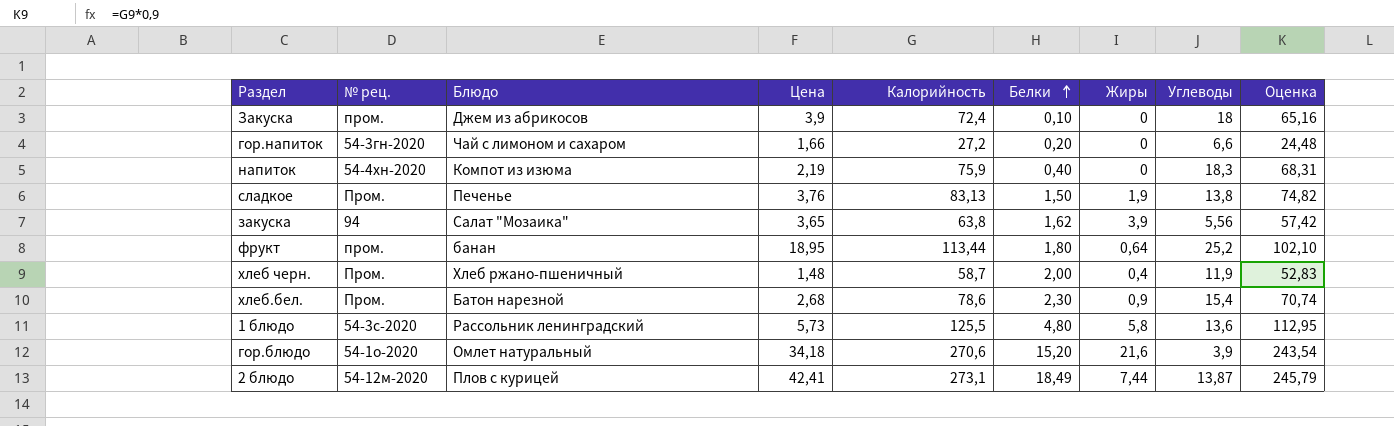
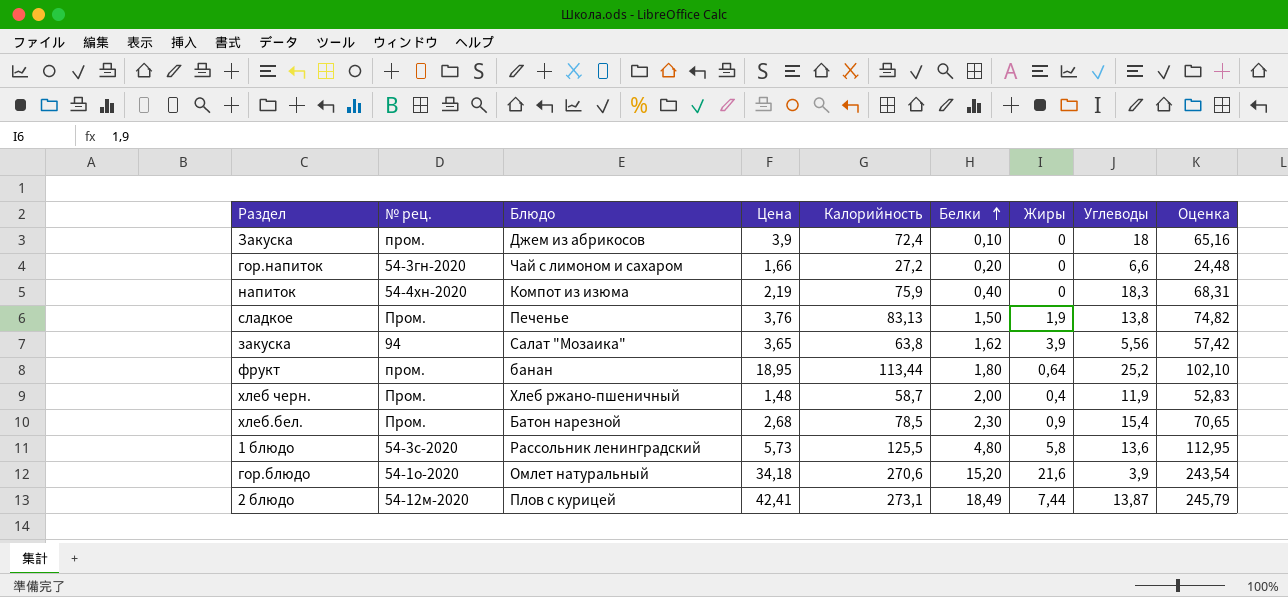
хлеб.бел. | Калорийность: 78,6 -> 78,5
хлеб.бел. | Оценка: 70,74 -> 70,65

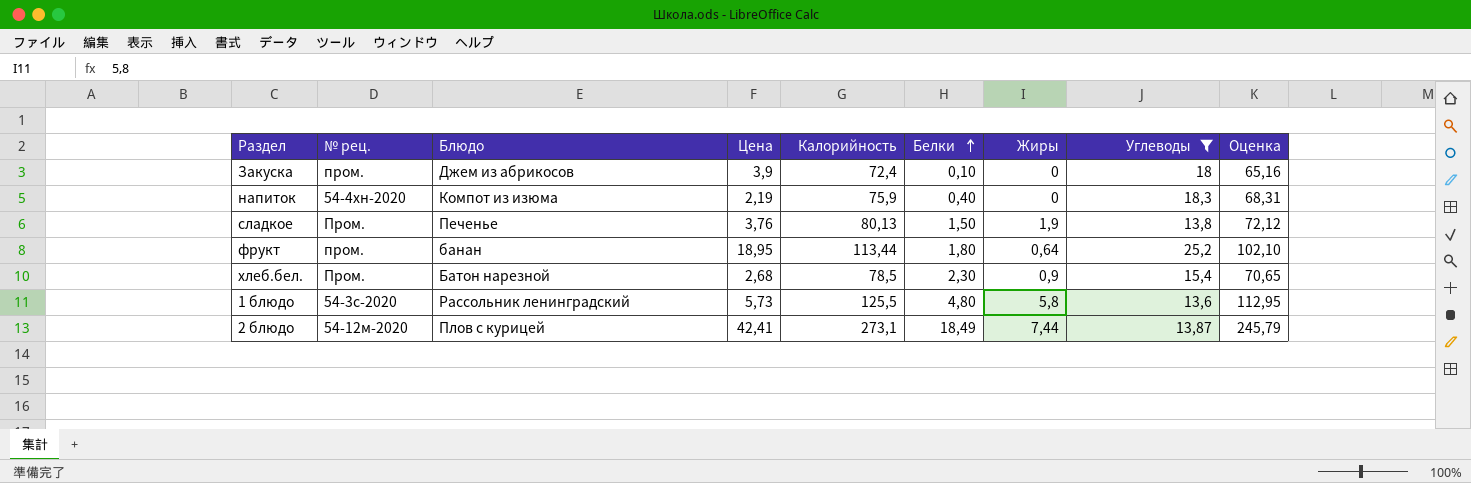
filter: none -> Углеводы >= 13,6
сладкое | Калорийность: 83,13 -> 80,13
сладкое | Оценка: 74,82 -> 72,12

